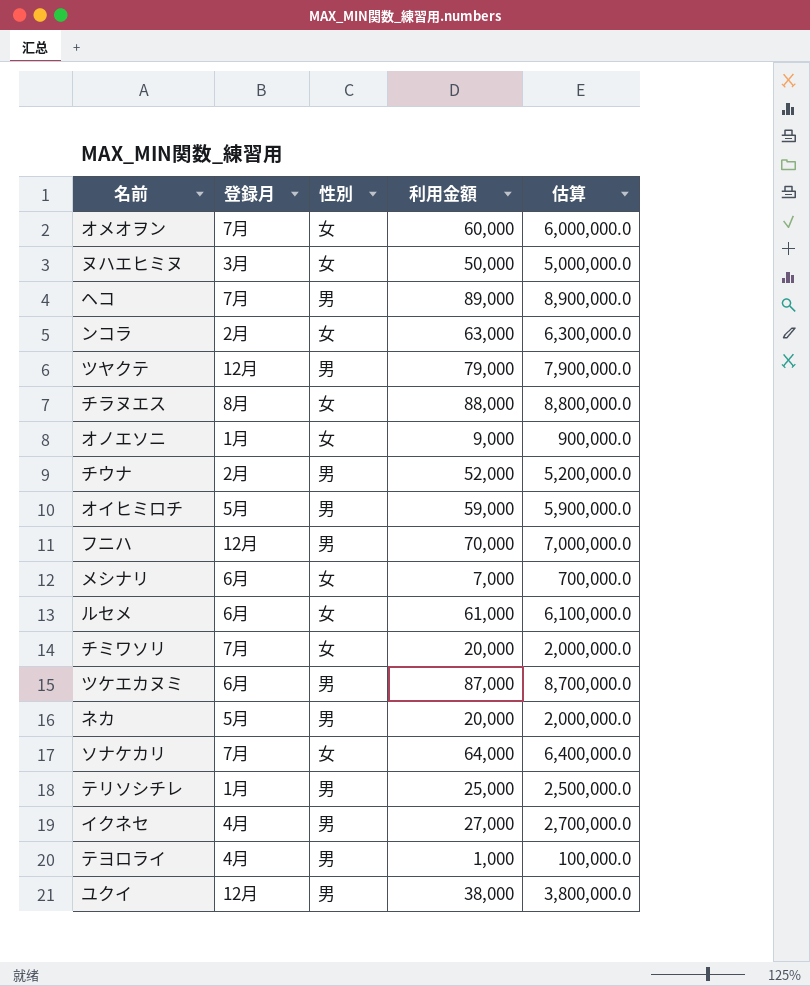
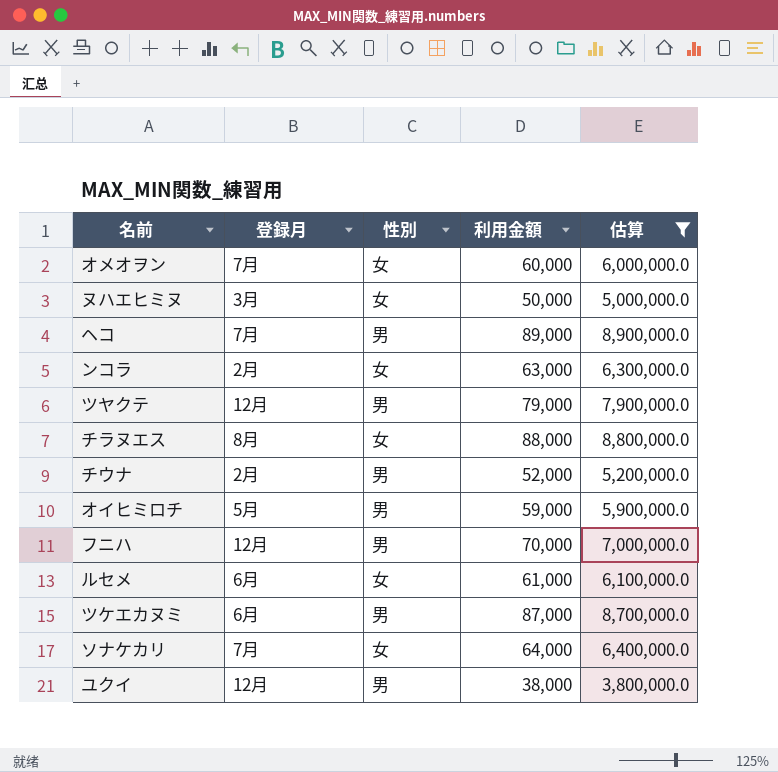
filter: none -> 估算 >= 3,800,000.0

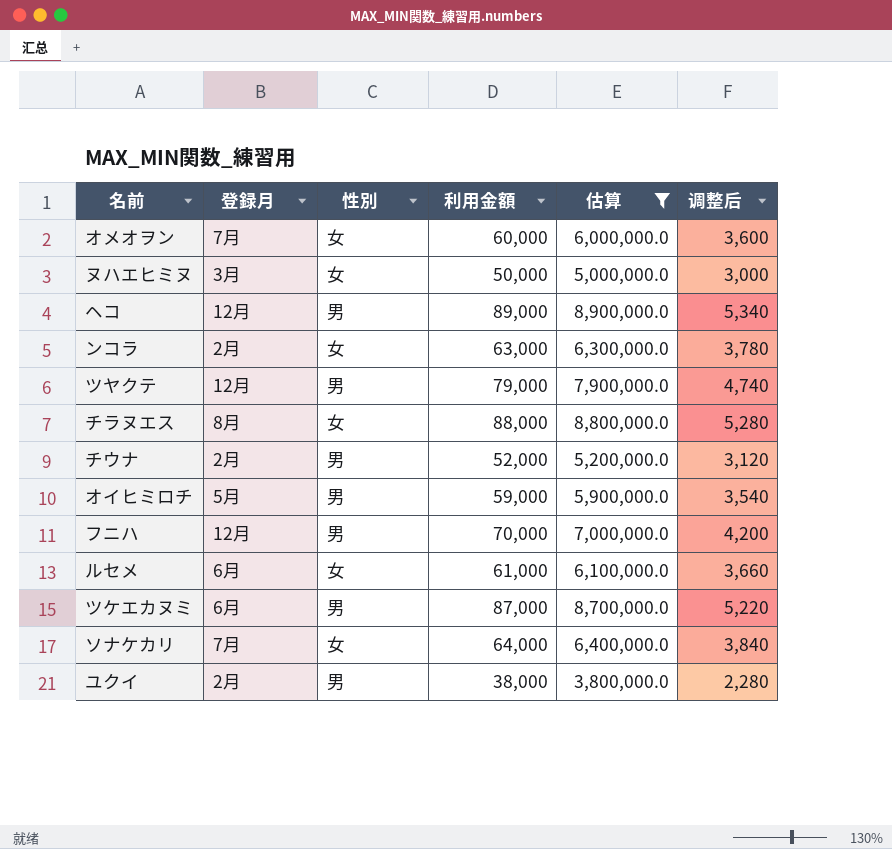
column 调整后 | formula: none -> [利用金額] * 0.06
ヘコ | 登録月: 7月 -> 12月
ユクイ | 登録月: 12月 -> 2月

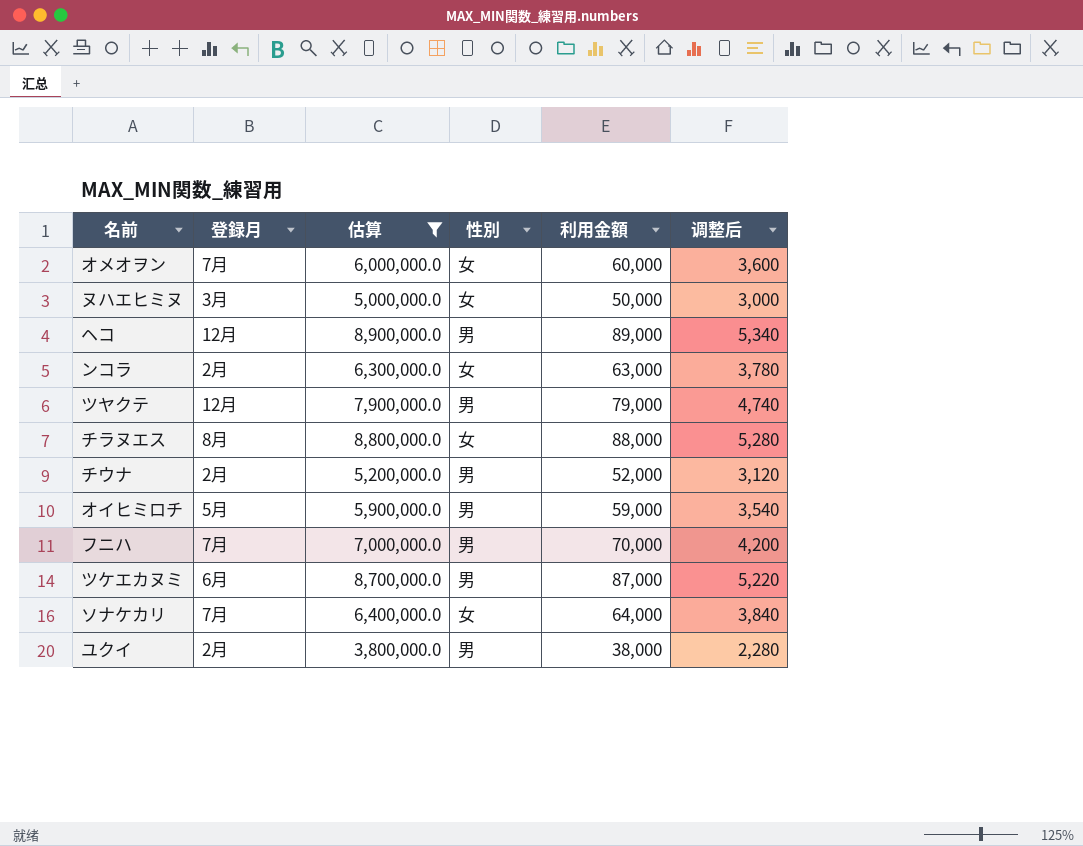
column 估算 | position: 5 -> 3
row ルセメ: 6月 | 女 | 61,000 | 6,100,000.0 | 3,660 -> none
フニハ | 登録月: 12月 -> 7月

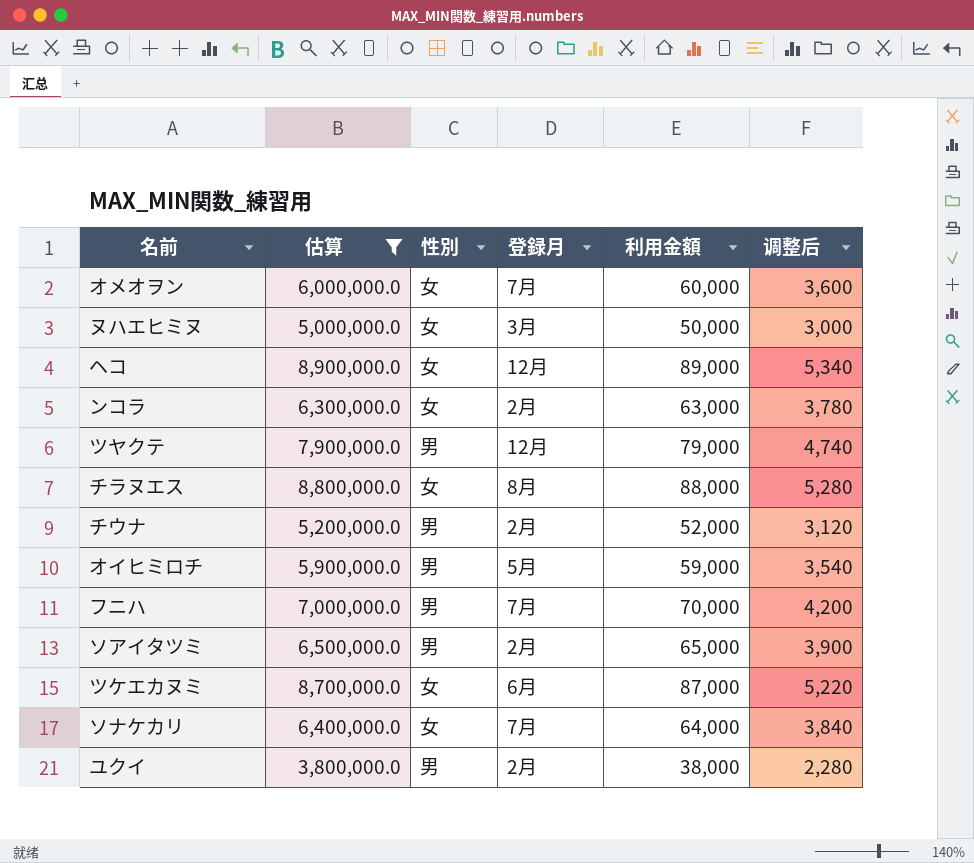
column 登録月 | position: 2 -> 4
ヘコ | 性別: 男 -> 女
row ソアイタツミ: none -> 6,500,000.0 | 男 | 2月 | 65,000 | 3,900
ツケエカヌミ | 性別: 男 -> 女

